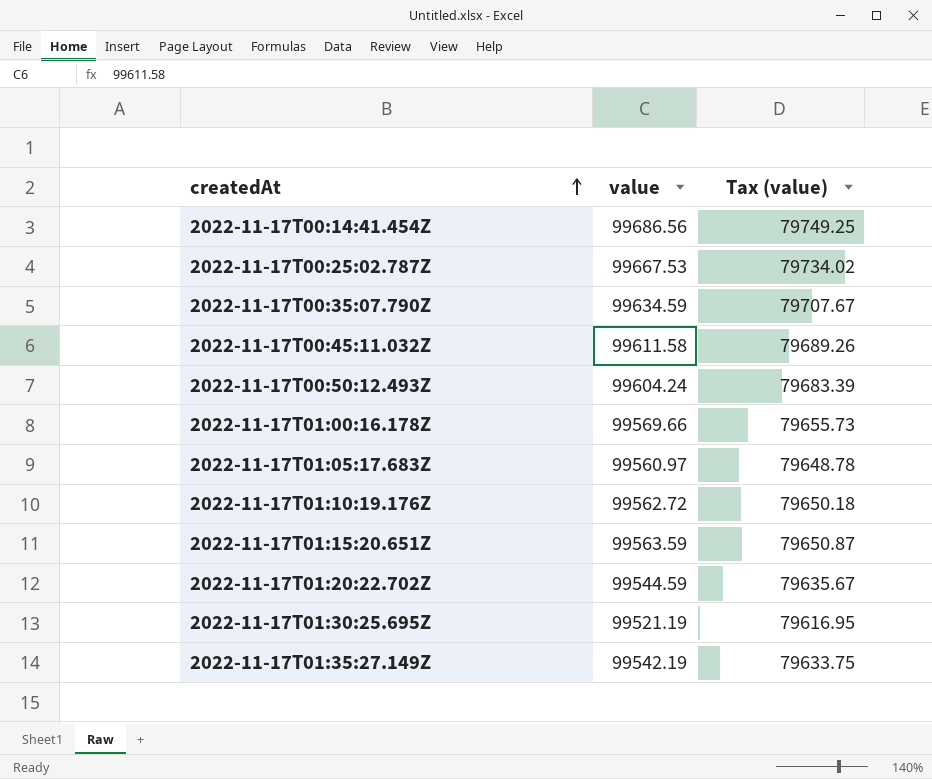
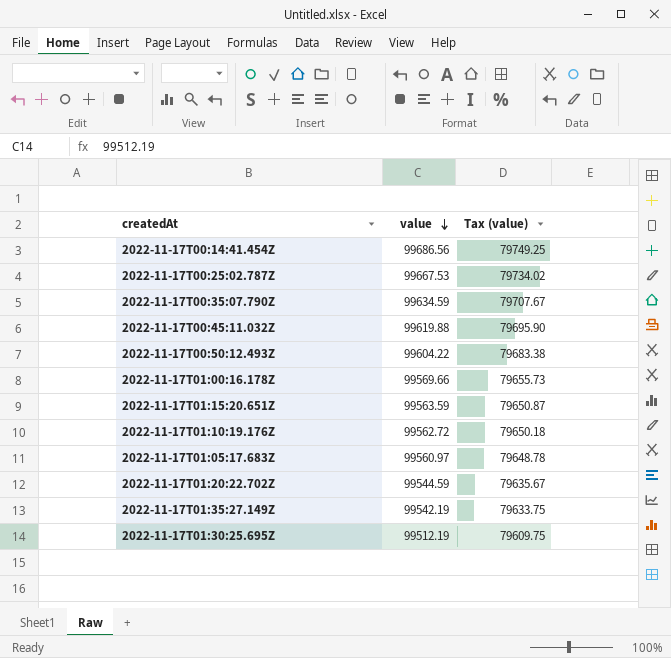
row order: createdAt ascending -> value descending
2022-11-17T00:45:11.032Z | value: 99611.58 -> 99619.88
2022-11-17T00:45:11.032Z | Tax (value): 79689.26 -> 79695.90
2022-11-17T00:50:12.493Z | value: 99604.24 -> 99604.22
2022-11-17T00:50:12.493Z | Tax (value): 79683.39 -> 79683.38
2022-11-17T01:30:25.695Z | value: 99521.19 -> 99512.19
2022-11-17T01:30:25.695Z | Tax (value): 79616.95 -> 79609.75

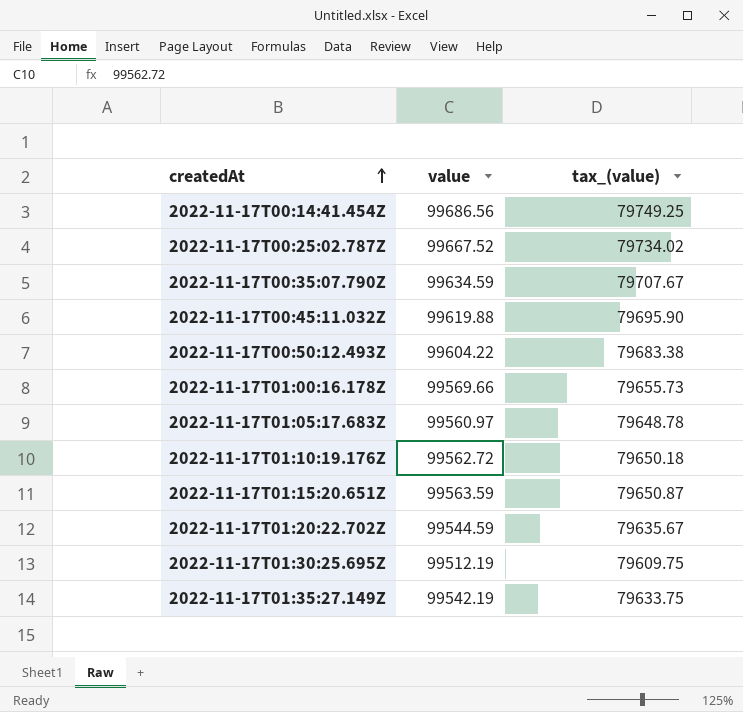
row order: value descending -> createdAt ascending
column name: Tax (value) -> tax_(value)
2022-11-17T00:25:02.787Z | value: 99667.53 -> 99667.52

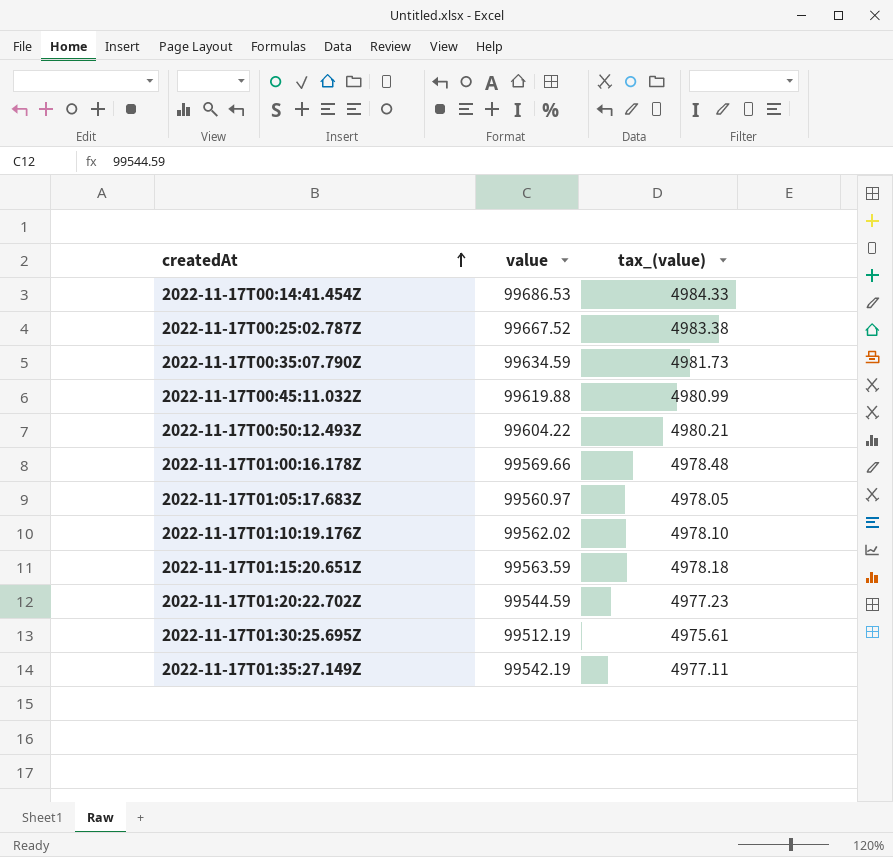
column tax_(value) | formula: [value] * 0.8 -> [value] * 0.05
2022-11-17T00:14:41.454Z | value: 99686.56 -> 99686.53
2022-11-17T01:10:19.176Z | value: 99562.72 -> 99562.02

